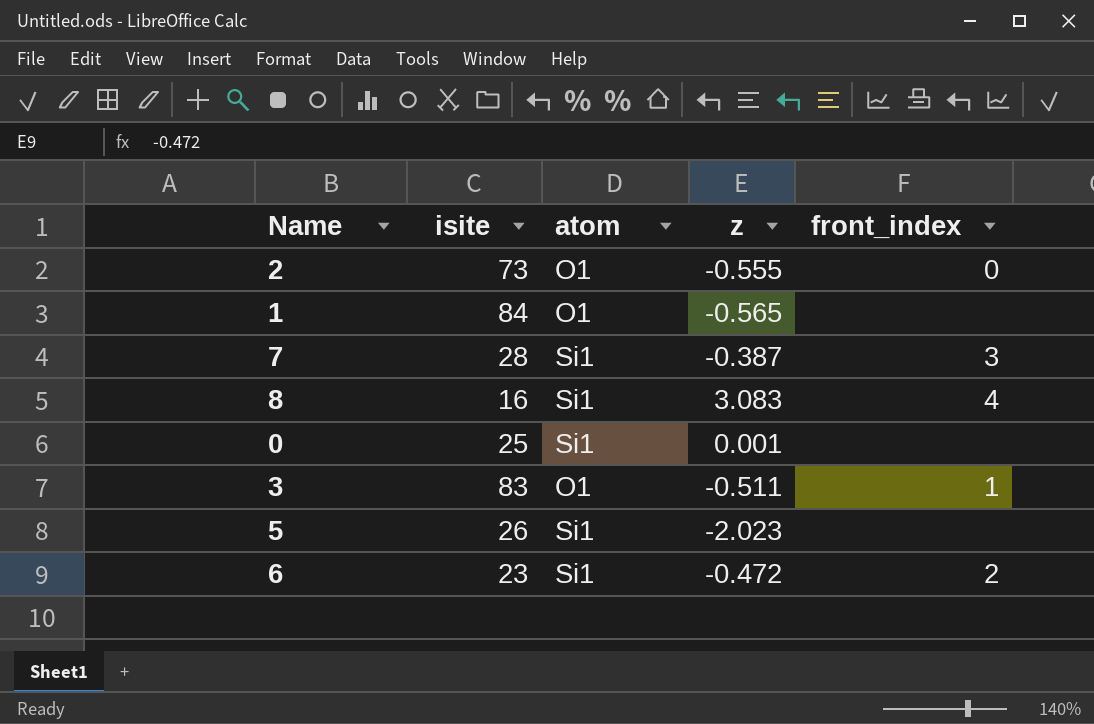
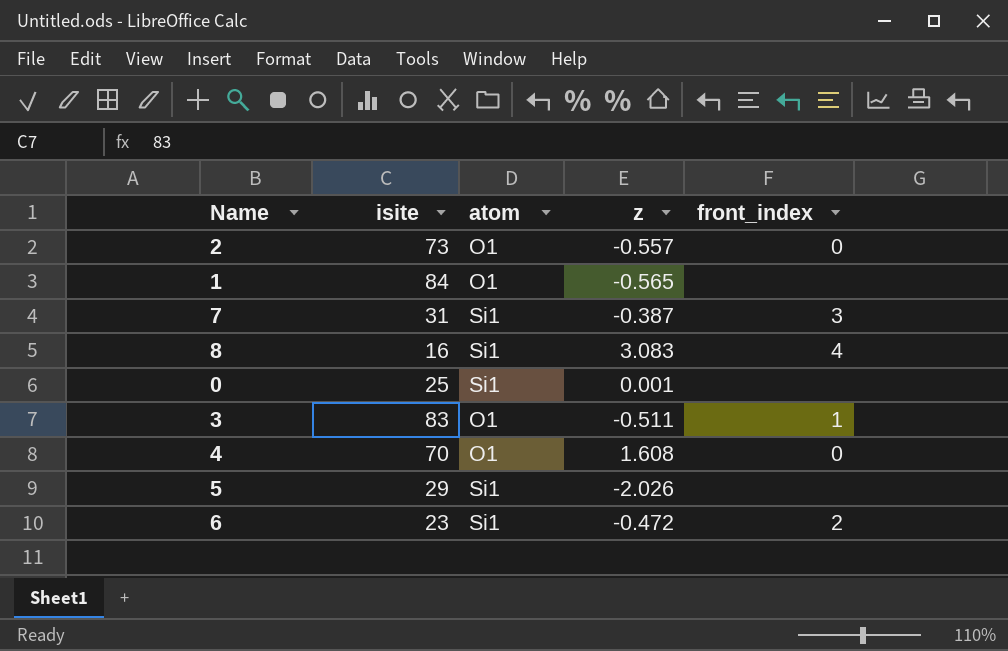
2 | z: -0.555 -> -0.557
7 | isite: 28 -> 31
row 4: none -> 70 | O1 | 1.608 | 0
5 | isite: 26 -> 29
5 | z: -2.023 -> -2.026

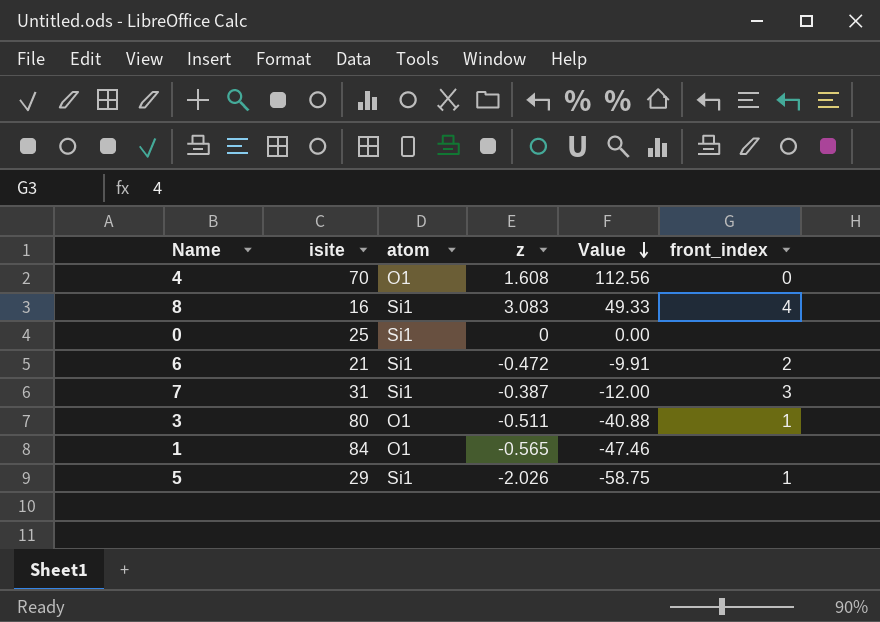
row order: none -> Value descending
column Value | formula: none -> [isite] * [z]
row 2: 73 | O1 | -0.557 | 0 -> none
0 | z: 0.001 -> 0
6 | isite: 23 -> 21
3 | isite: 83 -> 80
5 | front_index: none -> 1

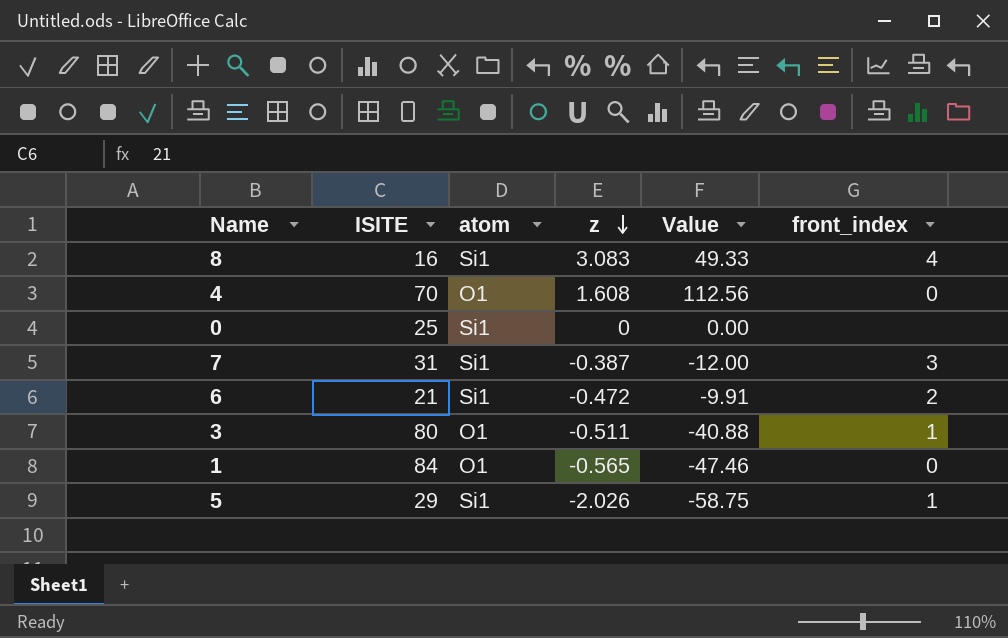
row order: Value descending -> z descending
column name: isite -> ISITE
1 | front_index: none -> 0

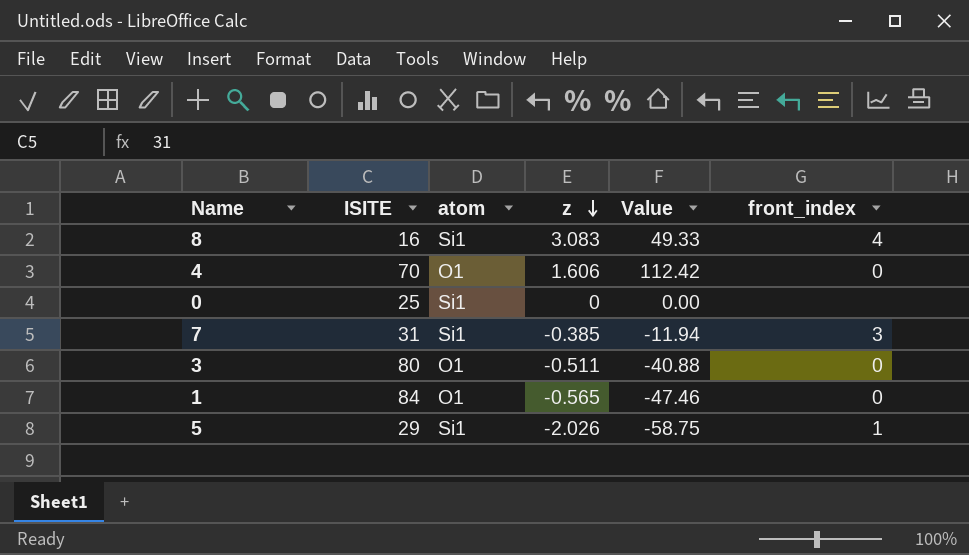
row 6: 21 | Si1 | -0.472 | -9.91 | 2 -> none
4 | z: 1.608 -> 1.606
4 | Value: 112.56 -> 112.42
7 | z: -0.387 -> -0.385
7 | Value: -12.00 -> -11.94
3 | front_index: 1 -> 0

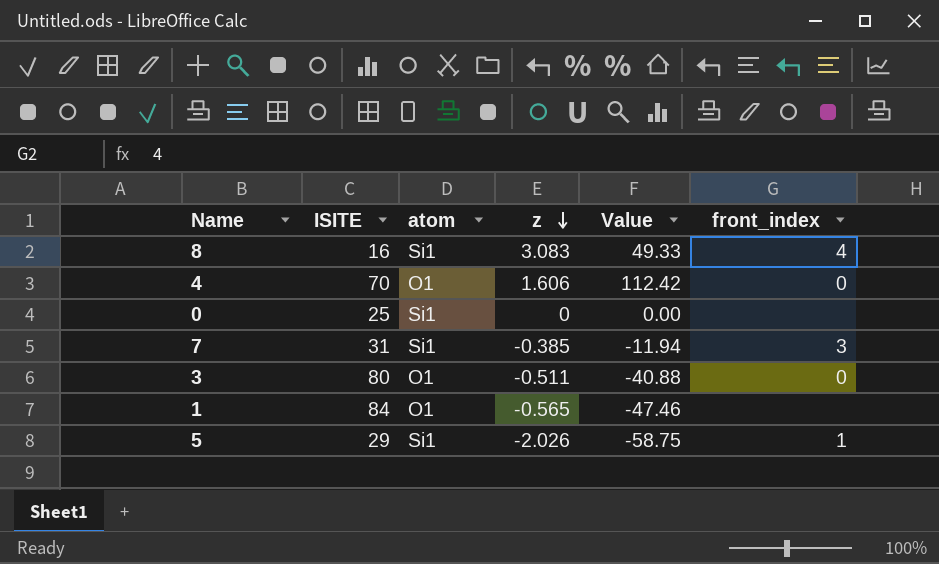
1 | front_index: 0 -> none

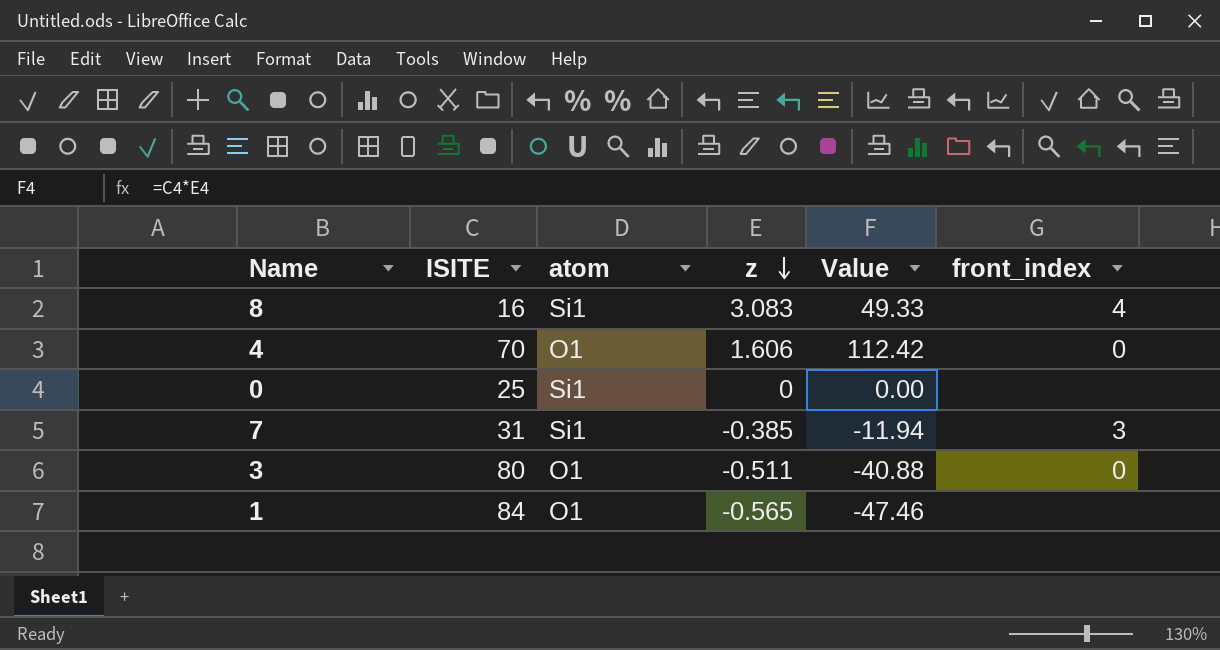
row 5: 29 | Si1 | -2.026 | -58.75 | 1 -> none

